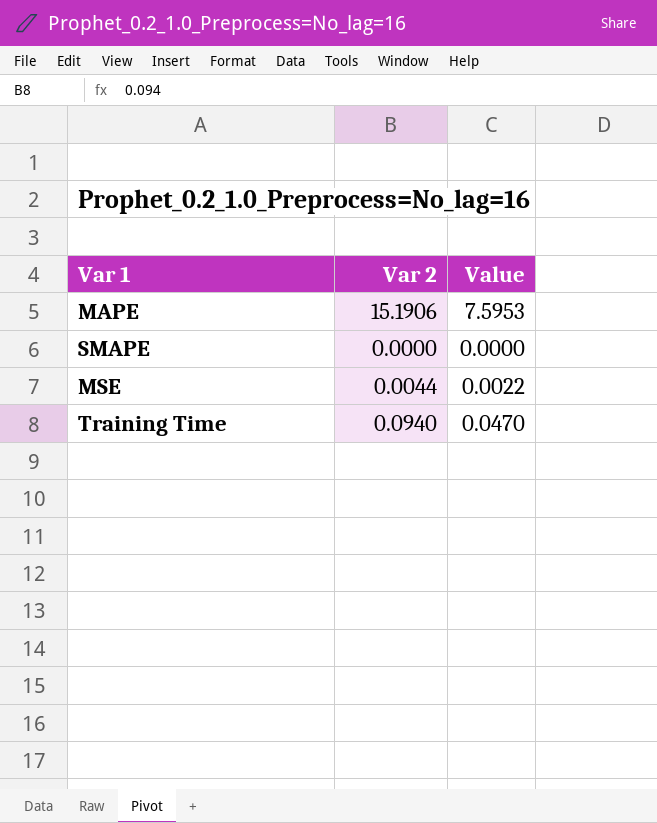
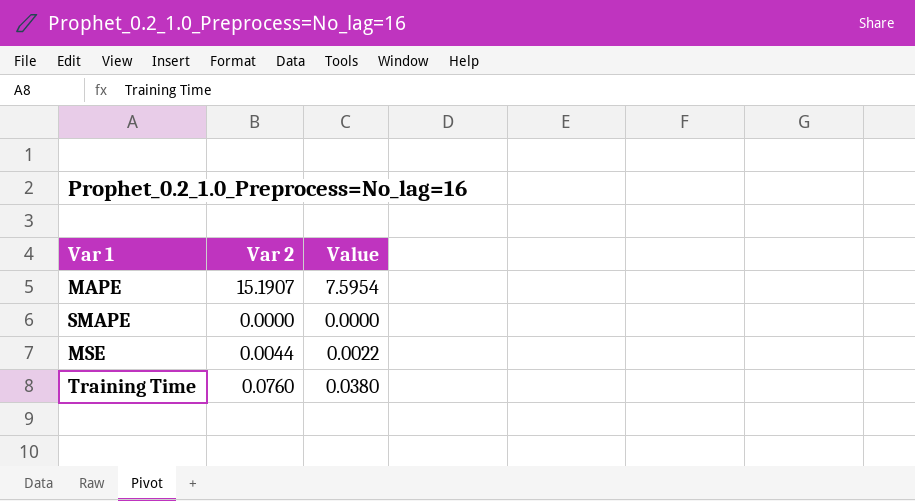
MAPE | Var 2: 15.1906 -> 15.1907
MAPE | Value: 7.5953 -> 7.5954
Training Time | Var 2: 0.0940 -> 0.0760
Training Time | Value: 0.0470 -> 0.0380

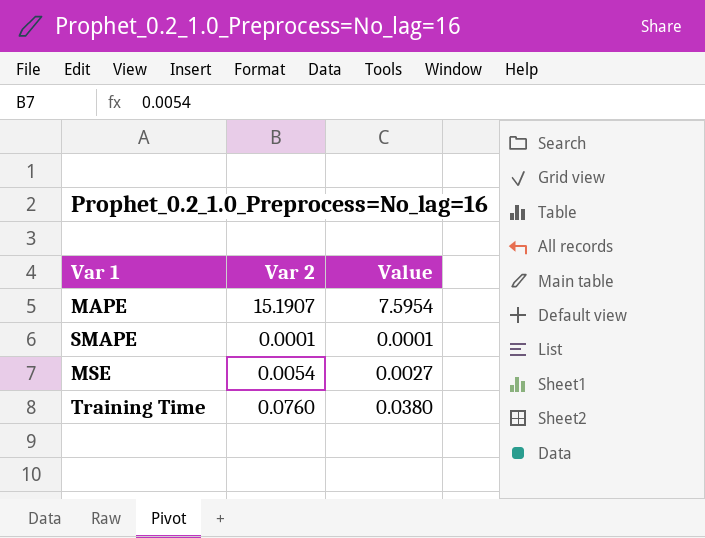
SMAPE | Var 2: 0.0000 -> 0.0001
SMAPE | Value: 0.0000 -> 0.0001
MSE | Var 2: 0.0044 -> 0.0054
MSE | Value: 0.0022 -> 0.0027

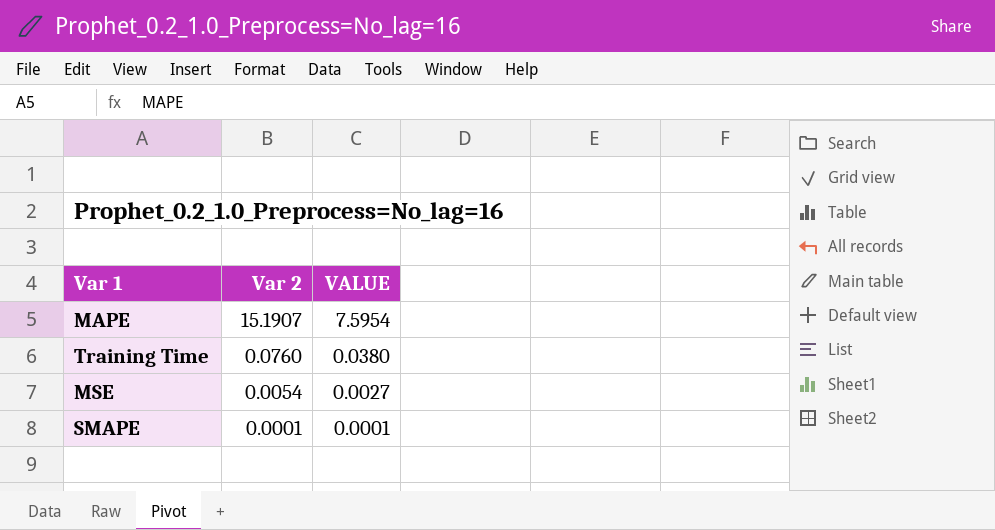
row order: none -> Var 2 descending
column name: Value -> VALUE

